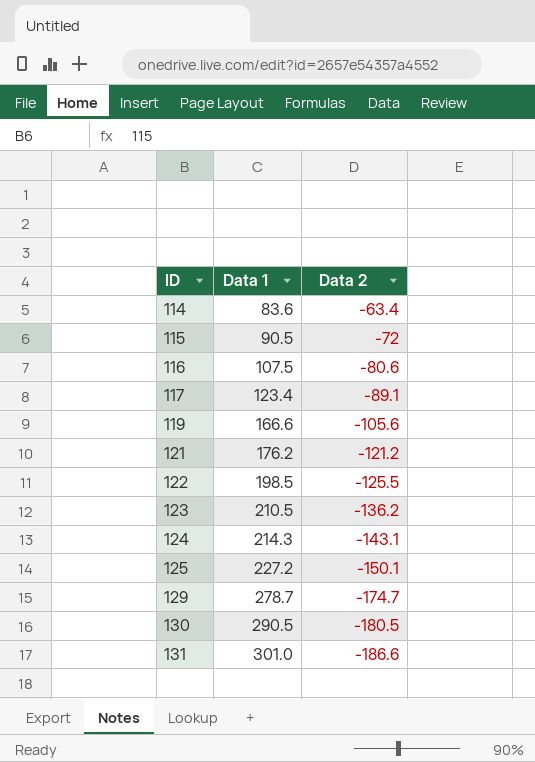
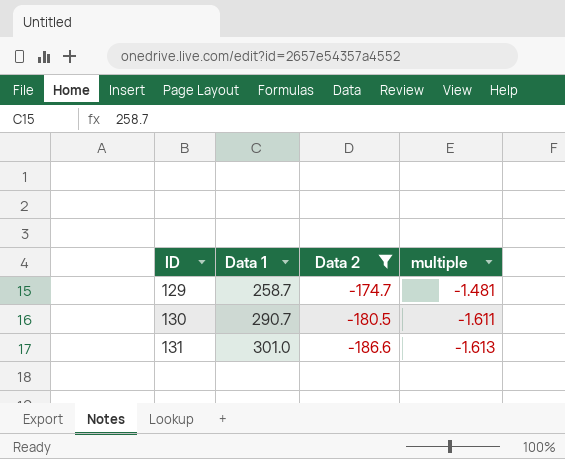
filter: none -> Data 2 <= -174.7
column multiple | formula: none -> [Data 1] / [Data 2]
129 | Data 1: 278.7 -> 258.7
130 | Data 1: 290.5 -> 290.7

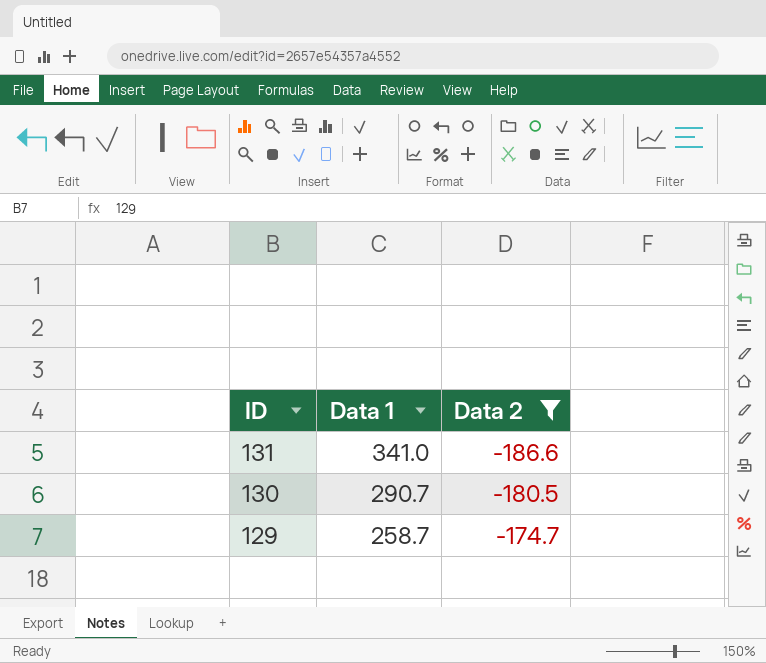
row order: ID ascending -> ID descending
column multiple | formula: [Data 1] / [Data 2] -> none
131 | Data 1: 301.0 -> 341.0

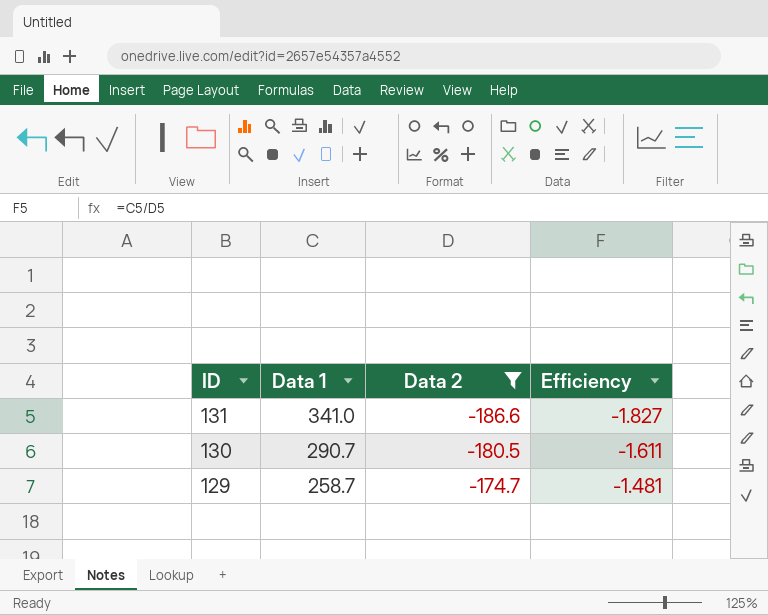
column Efficiency | formula: none -> [Data 1] / [Data 2]

